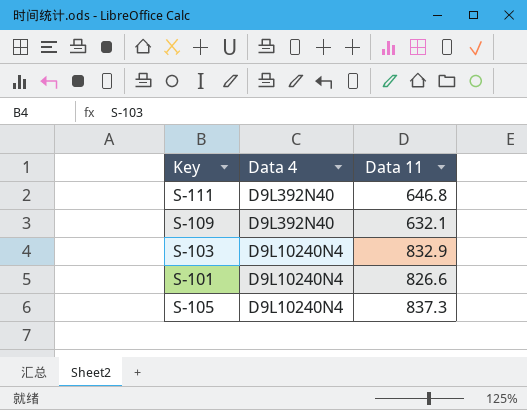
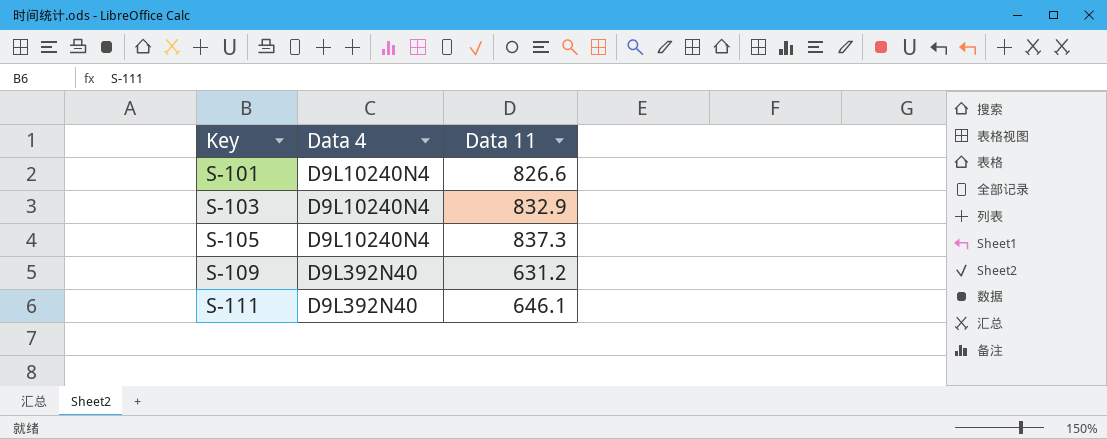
row order: Data 4 ascending -> Key ascending
S-109 | Data 11: 632.1 -> 631.2
S-111 | Data 11: 646.8 -> 646.1

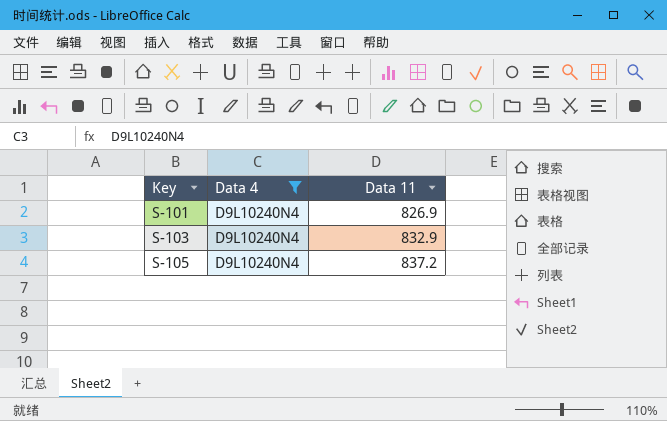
filter: none -> Data 4 = D9L10240N4
S-101 | Data 11: 826.6 -> 826.9
S-105 | Data 11: 837.3 -> 837.2

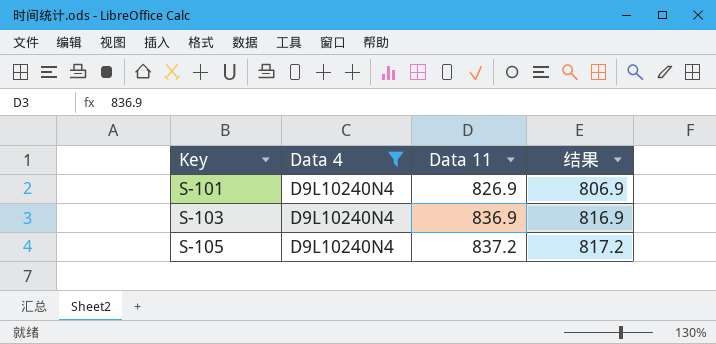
column 结果 | formula: none -> [Data 11] - 20
S-103 | Data 11: 832.9 -> 836.9

